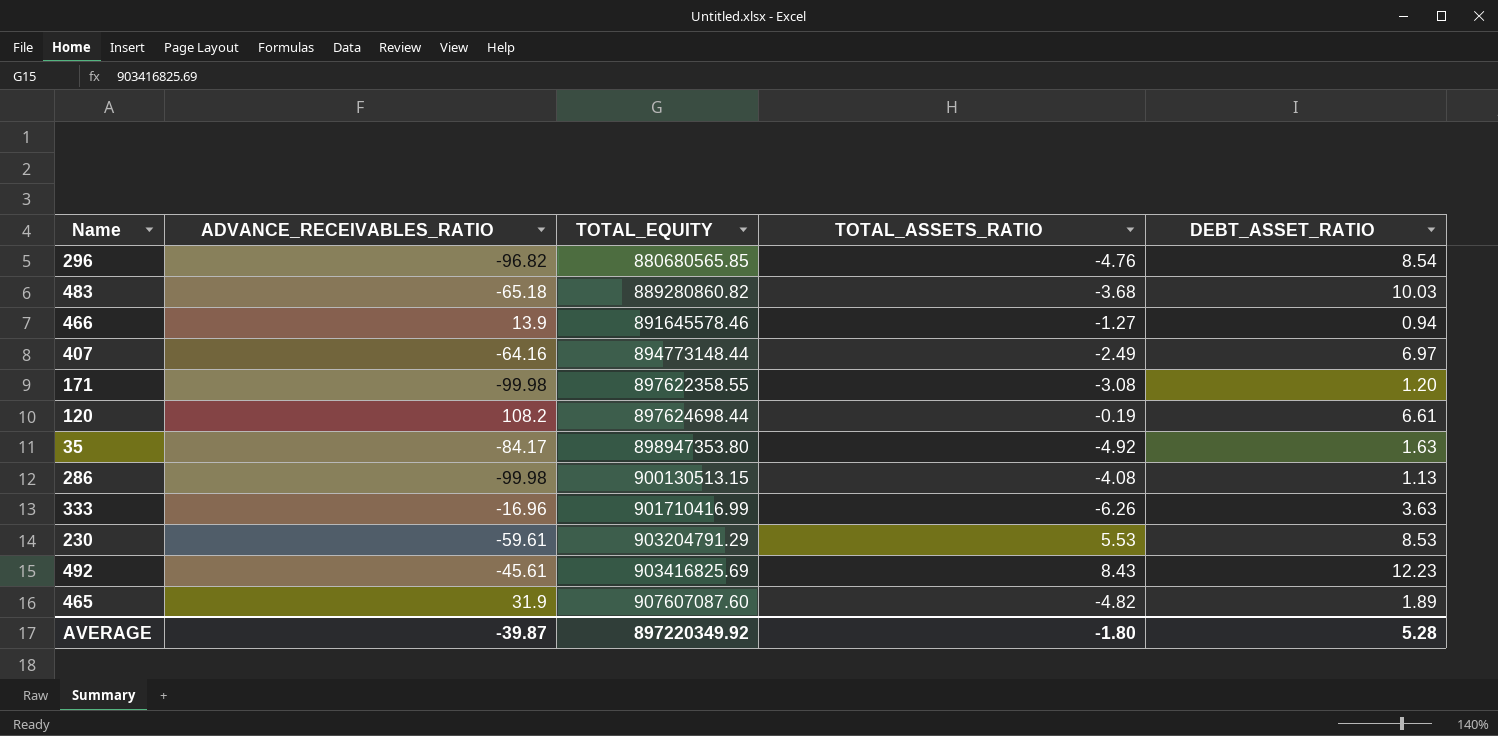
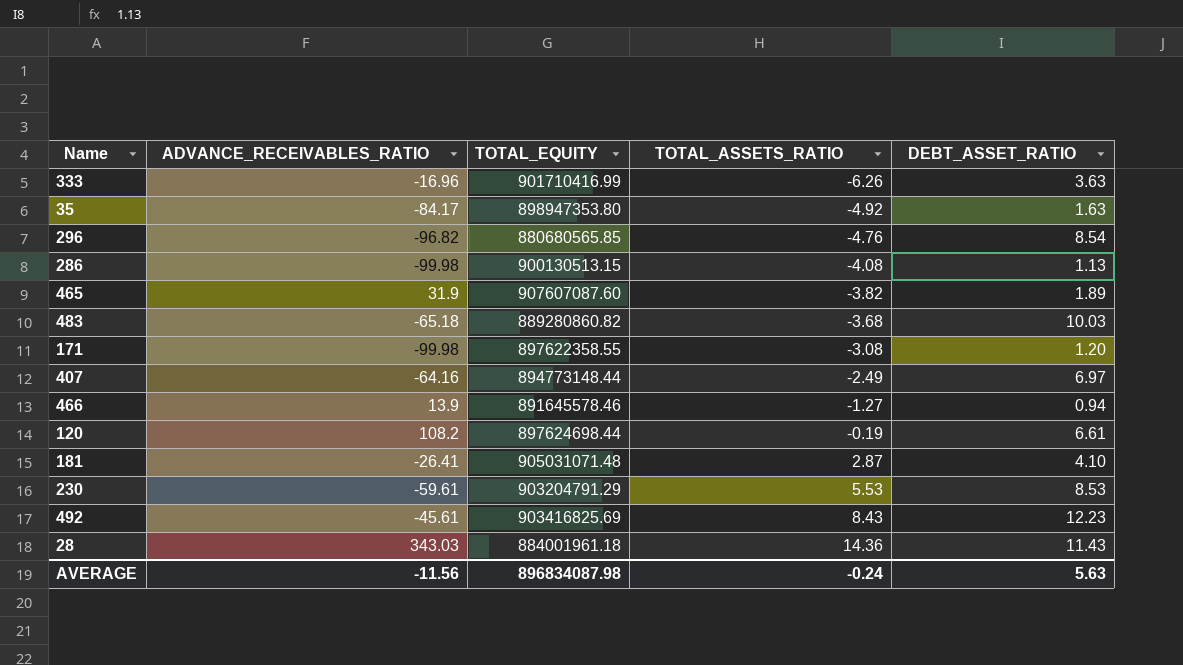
row order: TOTAL_EQUITY ascending -> TOTAL_ASSETS_RATIO ascending
465 | TOTAL_ASSETS_RATIO: -4.82 -> -3.82
row 181: none -> -26.41 | 905031071.48 | 2.87 | 4.10
row 28: none -> 343.03 | 884001961.18 | 14.36 | 11.43
AVERAGE | ADVANCE_RECEIVABLES_RATIO: -39.87 -> -11.56
AVERAGE | TOTAL_EQUITY: 897220349.92 -> 896834087.98
AVERAGE | TOTAL_ASSETS_RATIO: -1.80 -> -0.24
AVERAGE | DEBT_ASSET_RATIO: 5.28 -> 5.63

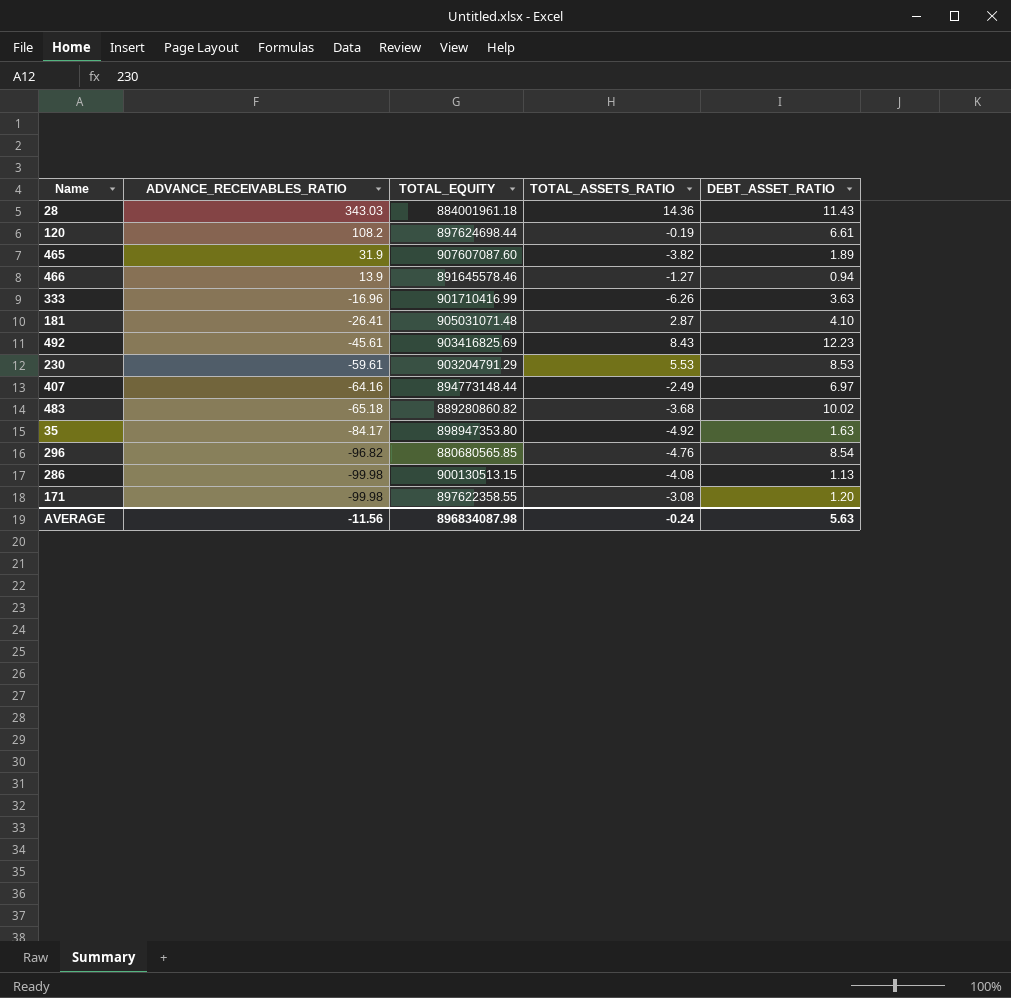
row order: TOTAL_ASSETS_RATIO ascending -> ADVANCE_RECEIVABLES_RATIO descending
483 | DEBT_ASSET_RATIO: 10.03 -> 10.02

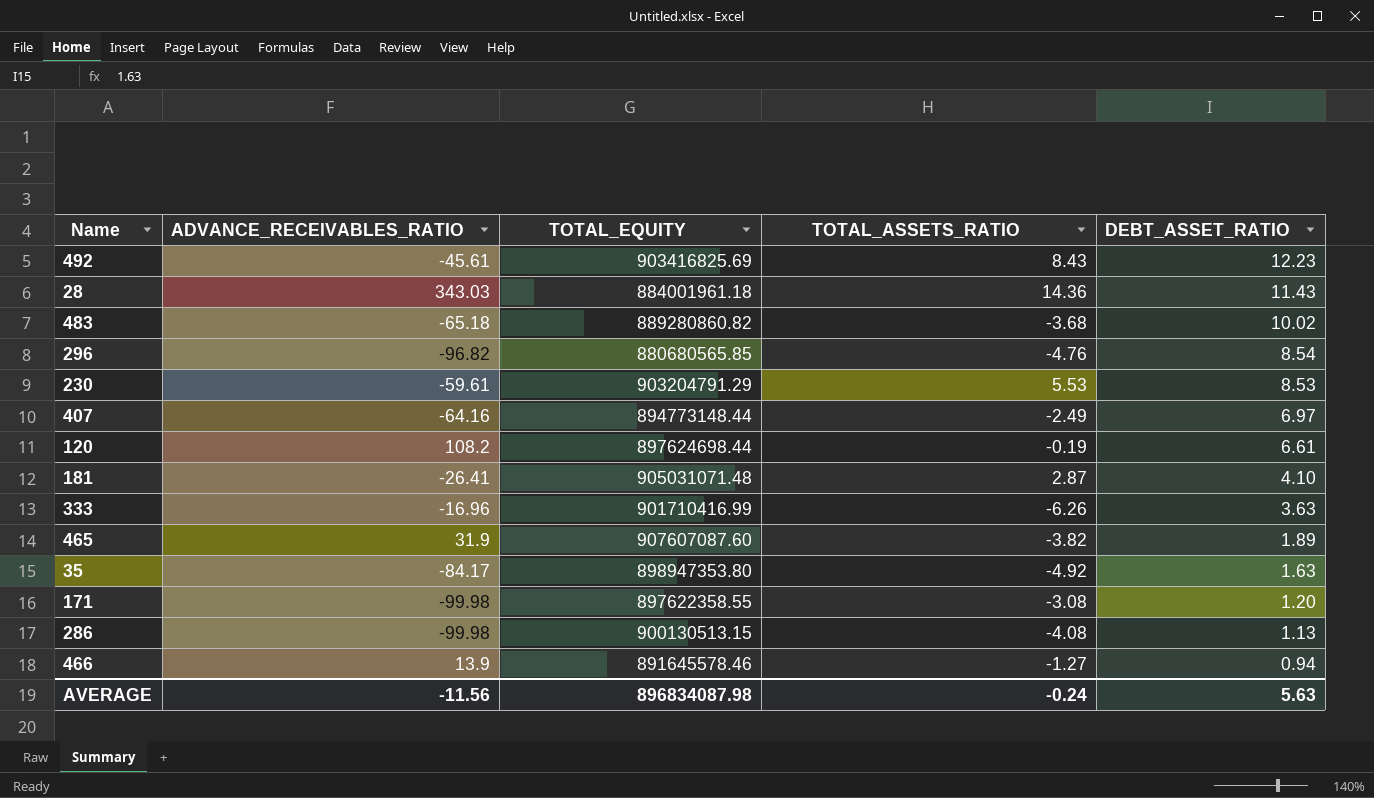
row order: ADVANCE_RECEIVABLES_RATIO descending -> DEBT_ASSET_RATIO descending

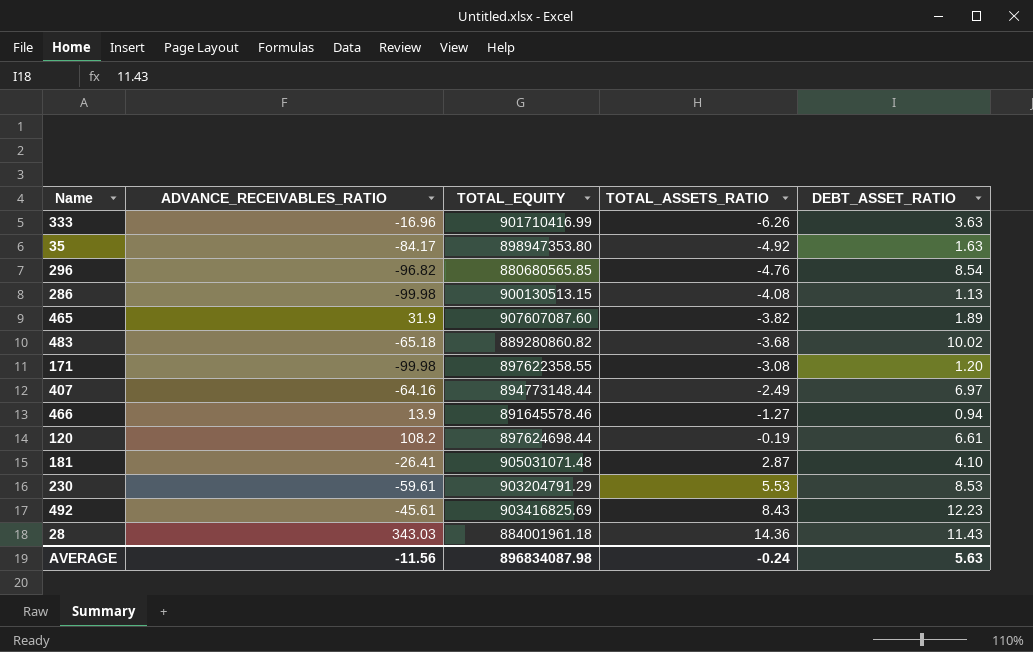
row order: DEBT_ASSET_RATIO descending -> TOTAL_ASSETS_RATIO ascending

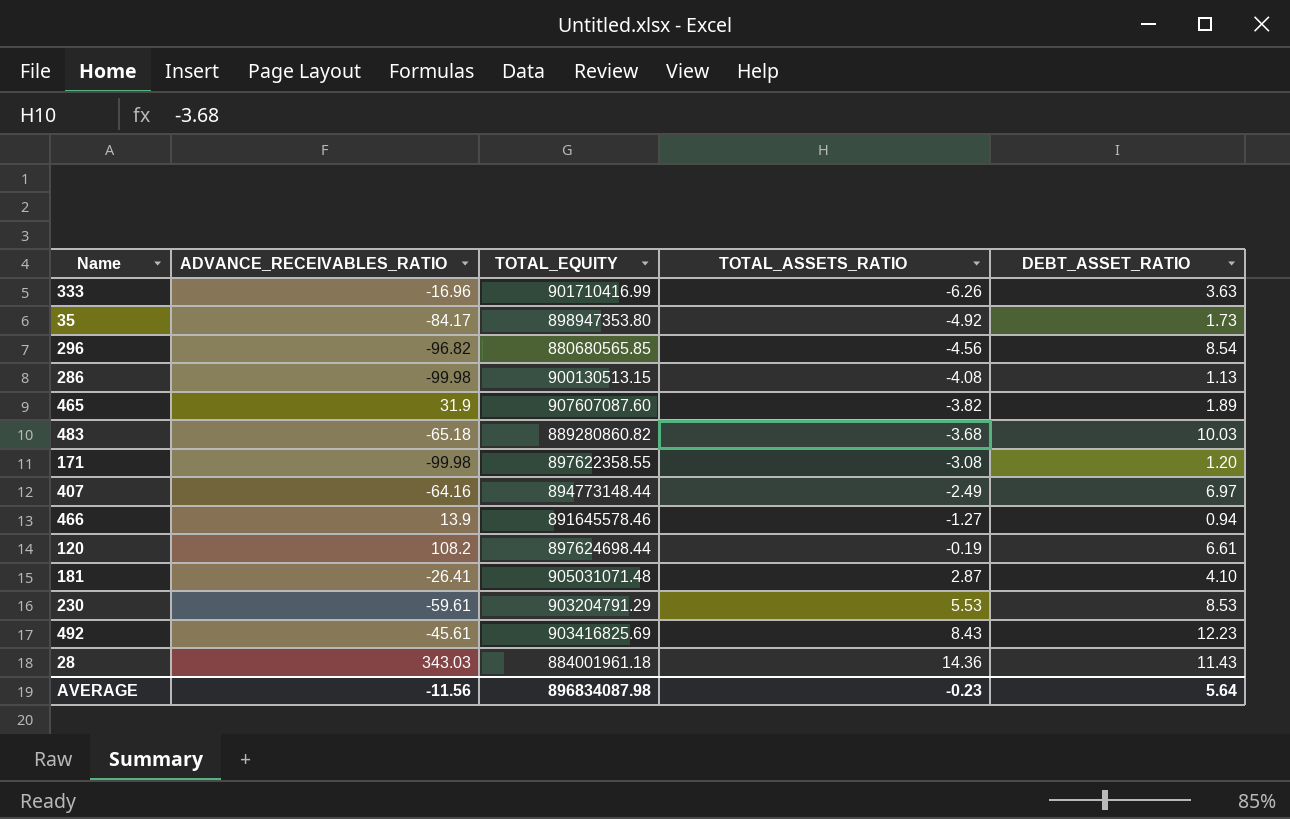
35 | DEBT_ASSET_RATIO: 1.63 -> 1.73
296 | TOTAL_ASSETS_RATIO: -4.76 -> -4.56
483 | DEBT_ASSET_RATIO: 10.02 -> 10.03
AVERAGE | TOTAL_ASSETS_RATIO: -0.24 -> -0.23
AVERAGE | DEBT_ASSET_RATIO: 5.63 -> 5.64

